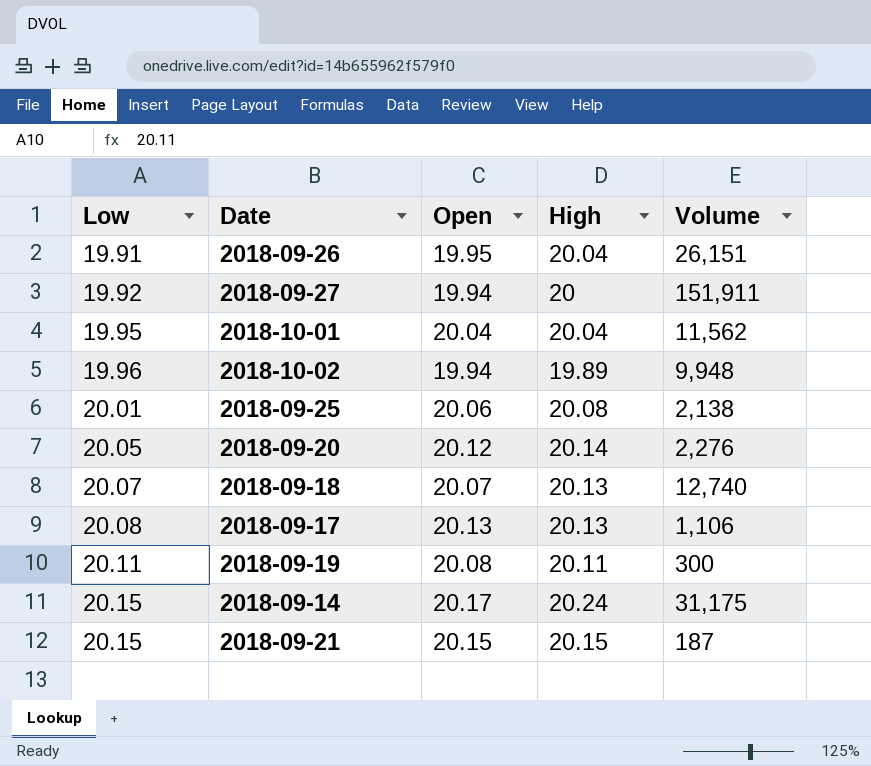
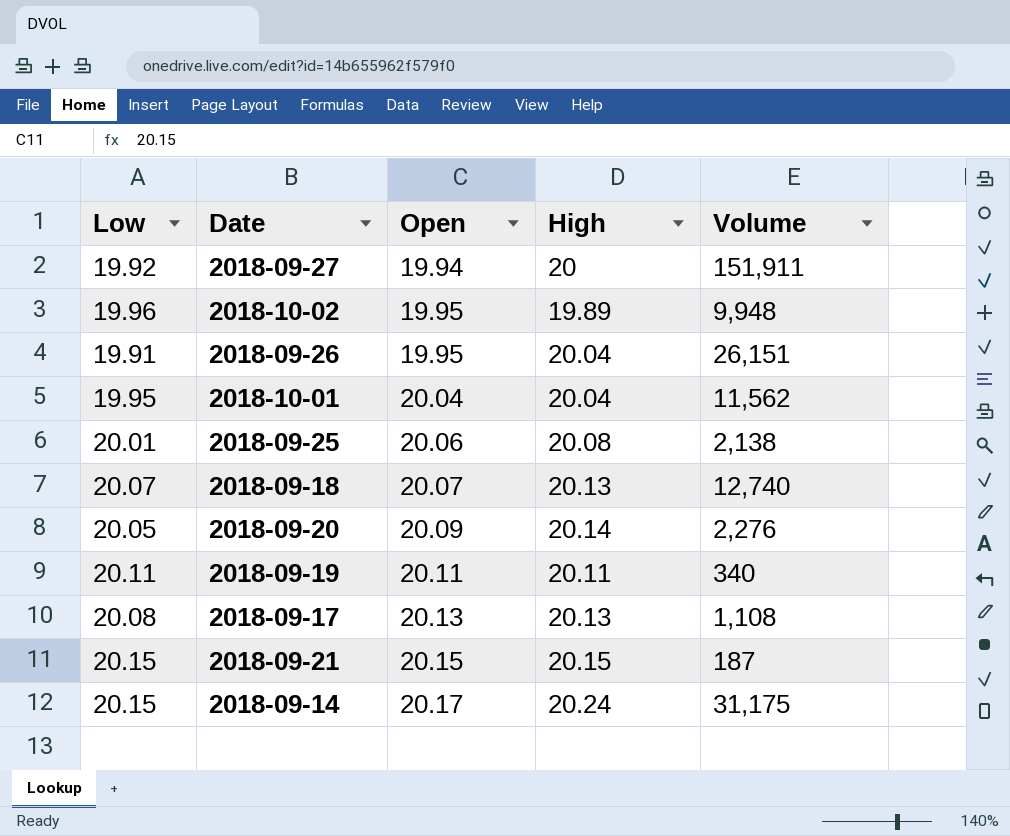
row order: Low ascending -> Open ascending
2018-10-02 | Open: 19.94 -> 19.95
2018-09-20 | Open: 20.12 -> 20.09
2018-09-19 | Open: 20.08 -> 20.11
2018-09-19 | Volume: 300 -> 340
2018-09-17 | Volume: 1,106 -> 1,108

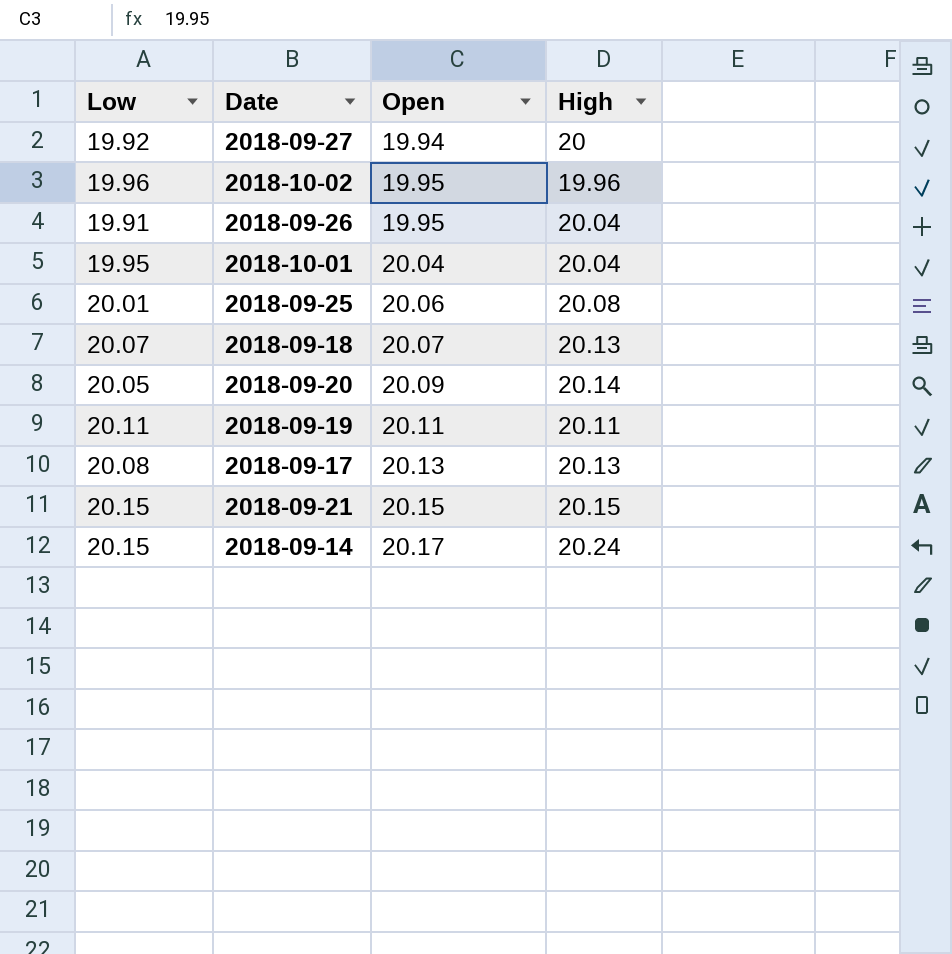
column Volume | position: 5 -> none
2018-10-02 | High: 19.89 -> 19.96

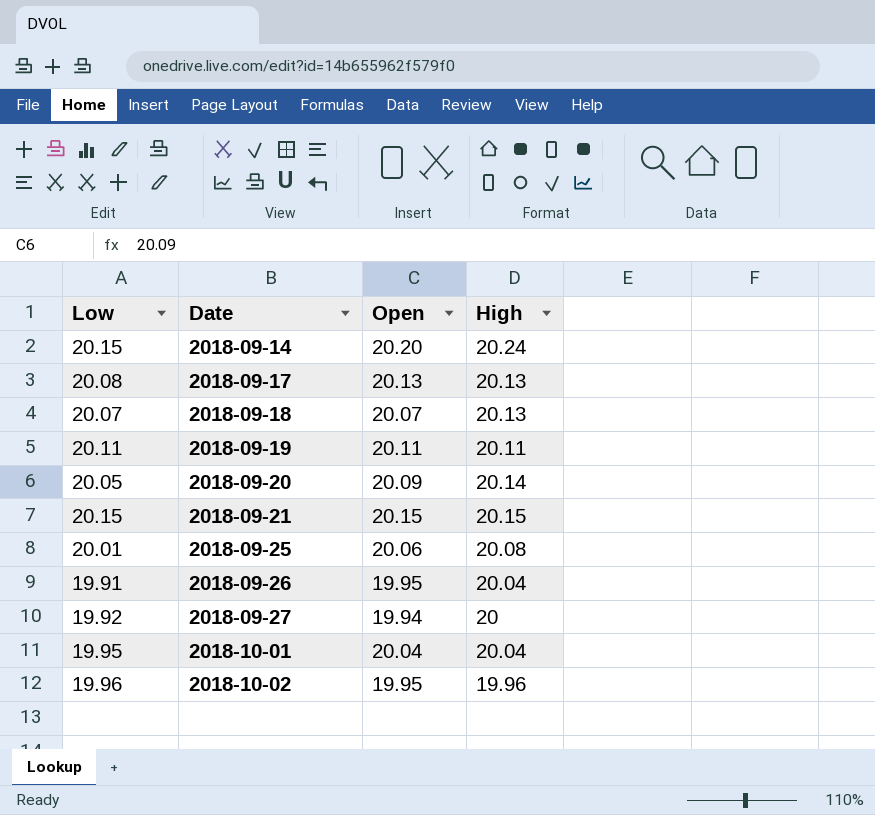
row order: Open ascending -> Date ascending
2018-09-14 | Open: 20.17 -> 20.20

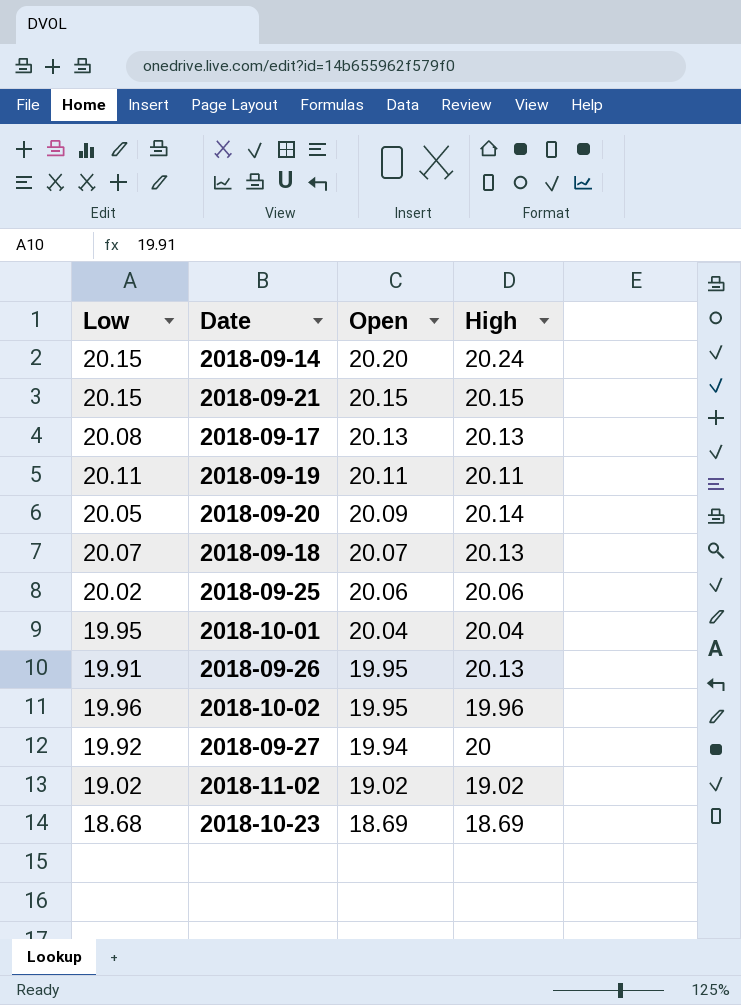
row order: Date ascending -> Open descending
2018-09-25 | Low: 20.01 -> 20.02
2018-09-25 | High: 20.08 -> 20.06
2018-09-26 | High: 20.04 -> 20.13
row 2018-11-02: none -> 19.02 | 19.02 | 19.02
row 2018-10-23: none -> 18.68 | 18.69 | 18.69

